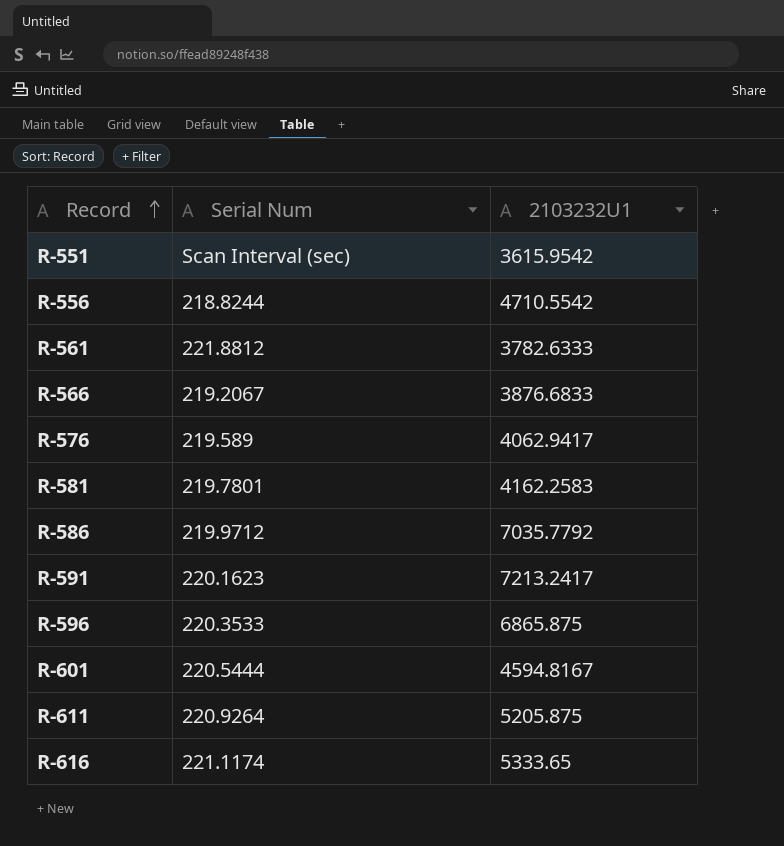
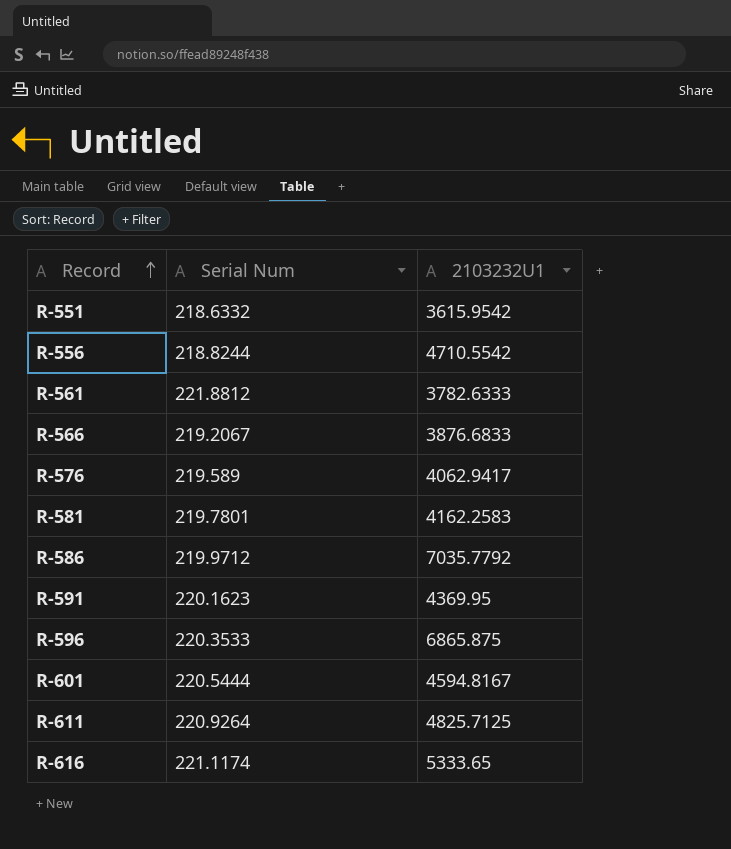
R-551 | Serial Num: Scan Interval (sec) -> 218.6332
R-591 | 2103232U1: 7213.2417 -> 4369.95
R-611 | 2103232U1: 5205.875 -> 4825.7125

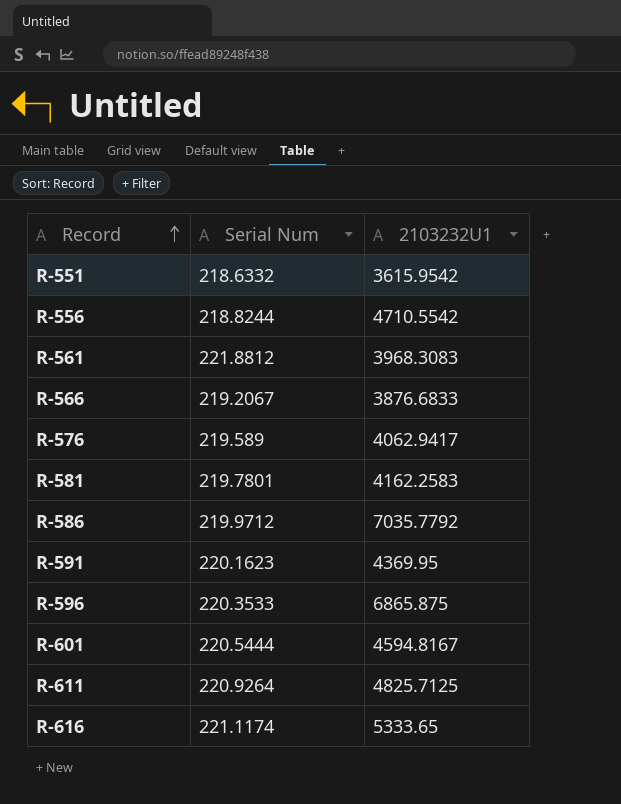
R-561 | 2103232U1: 3782.6333 -> 3968.3083

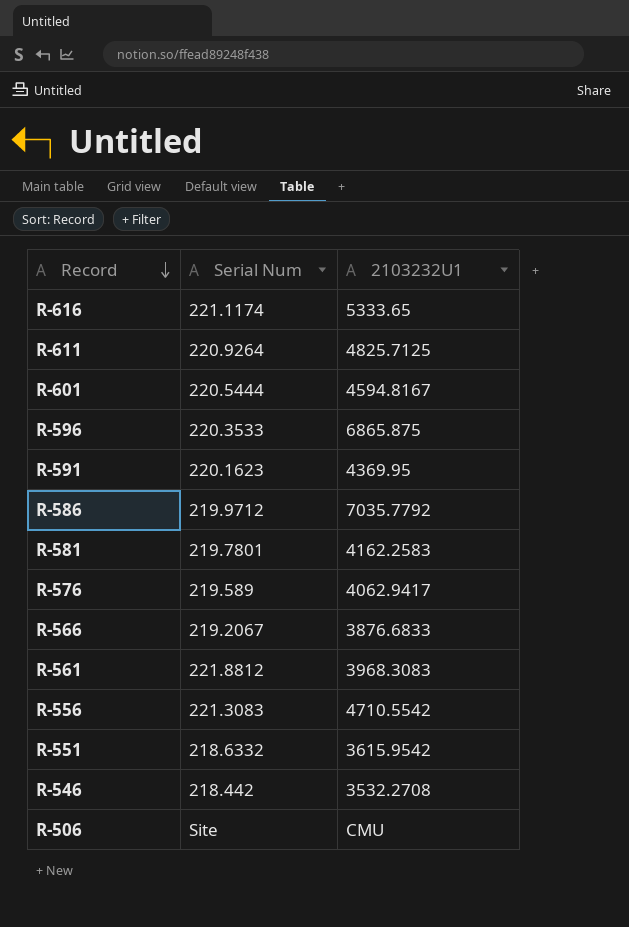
row order: Record ascending -> Record descending
R-556 | Serial Num: 218.8244 -> 221.3083
row R-546: none -> 218.442 | 3532.2708
row R-506: none -> Site | CMU

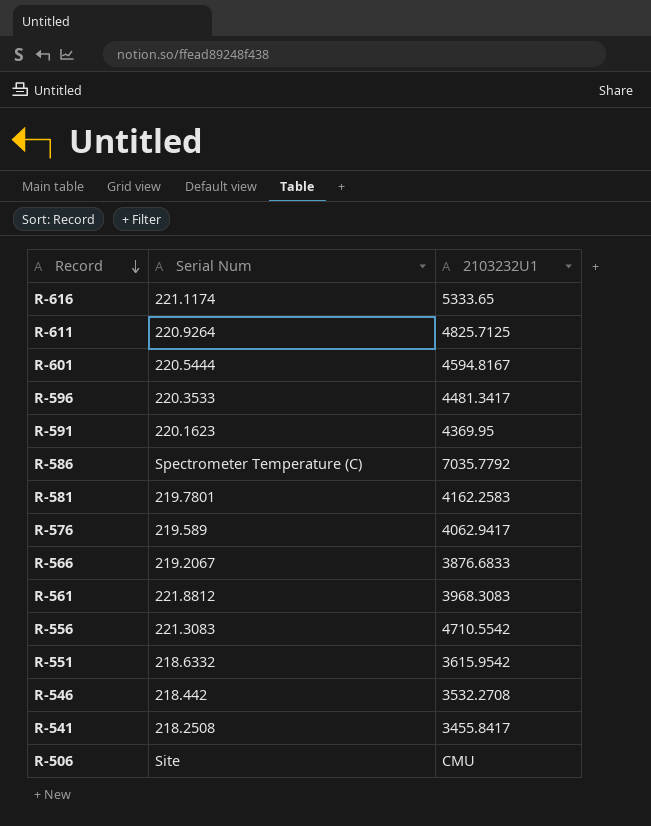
R-596 | 2103232U1: 6865.875 -> 4481.3417
R-586 | Serial Num: 219.9712 -> Spectrometer Temperature (C)
row R-541: none -> 218.2508 | 3455.8417

